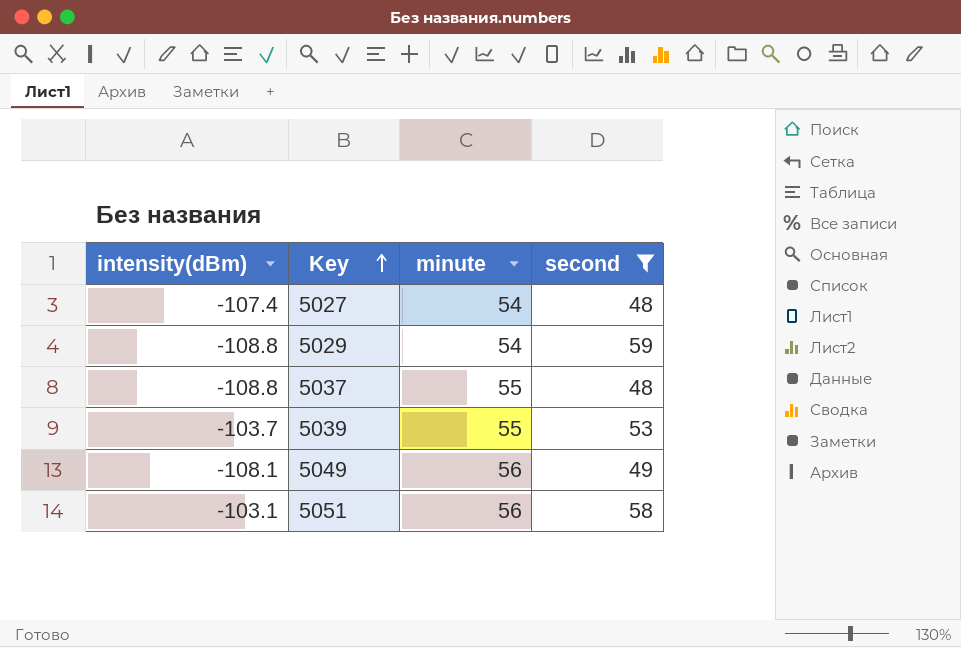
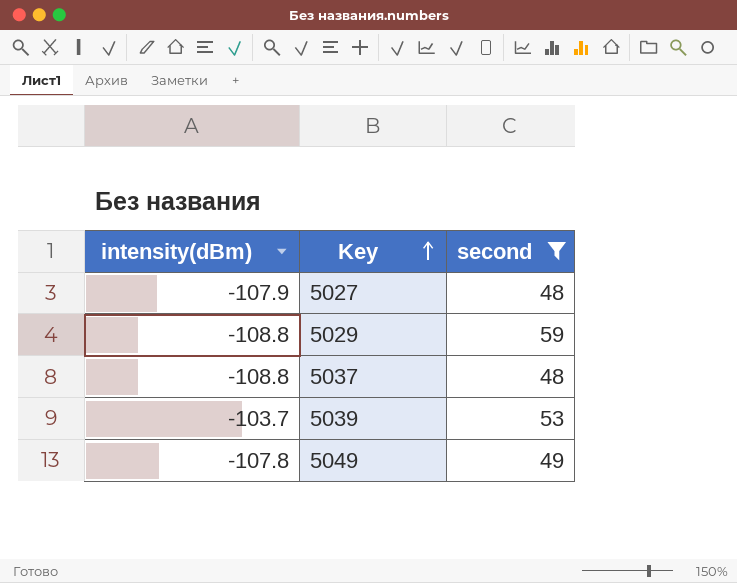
column minute | position: 3 -> none
row 5051: -103.1 | 56 | 58 -> none
5027 | intensity(dBm): -107.4 -> -107.9
5049 | intensity(dBm): -108.1 -> -107.8

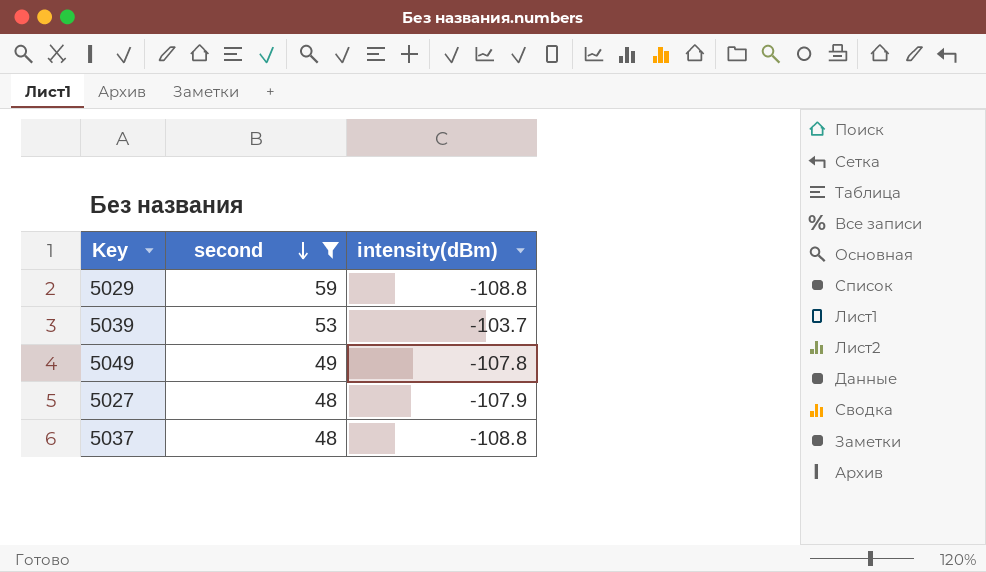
row order: Key ascending -> second descending
column intensity(dBm) | position: 1 -> 3

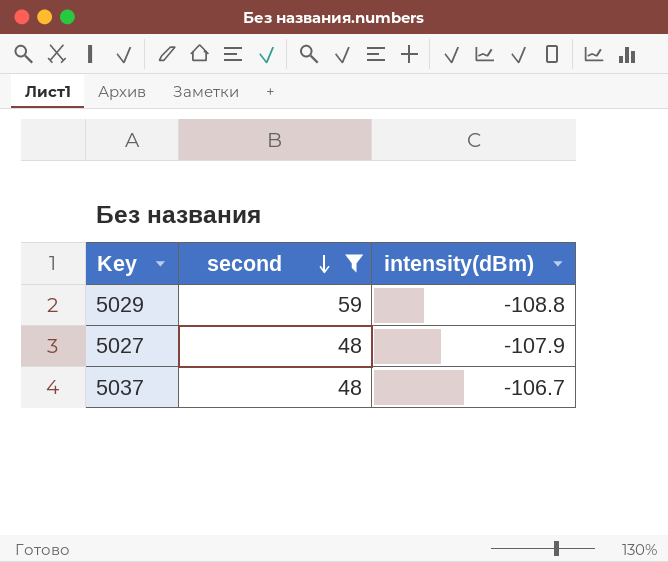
row 5039: 53 | -103.7 -> none
row 5049: 49 | -107.8 -> none
5037 | intensity(dBm): -108.8 -> -106.7

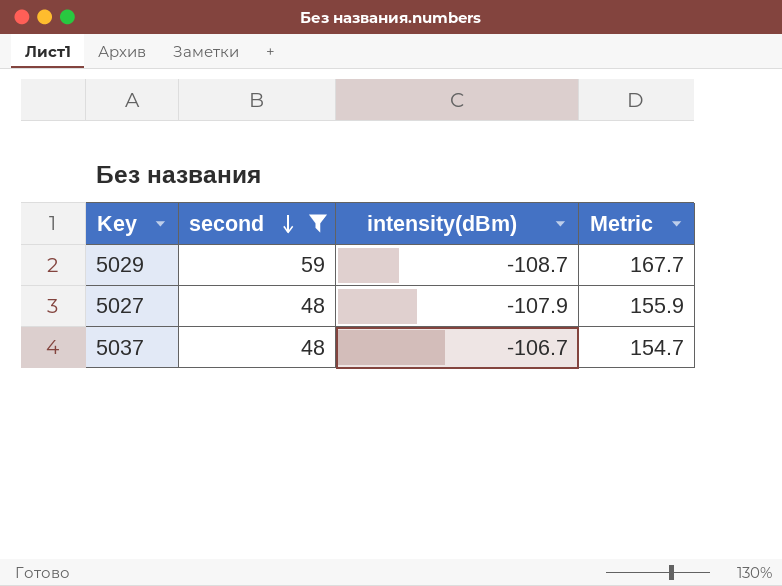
column Metric | formula: none -> [second] - [intensity(dBm)]
5029 | intensity(dBm): -108.8 -> -108.7

